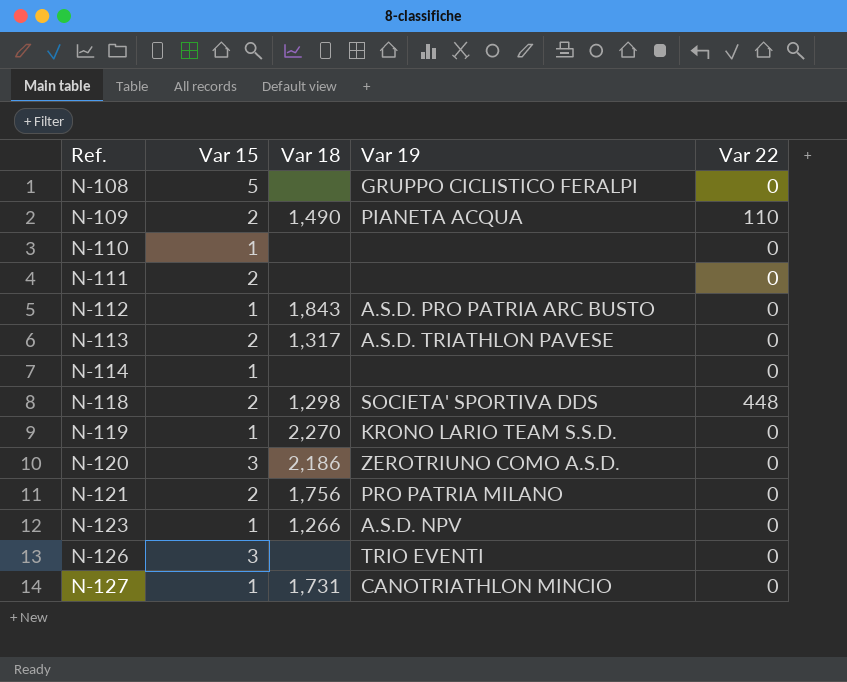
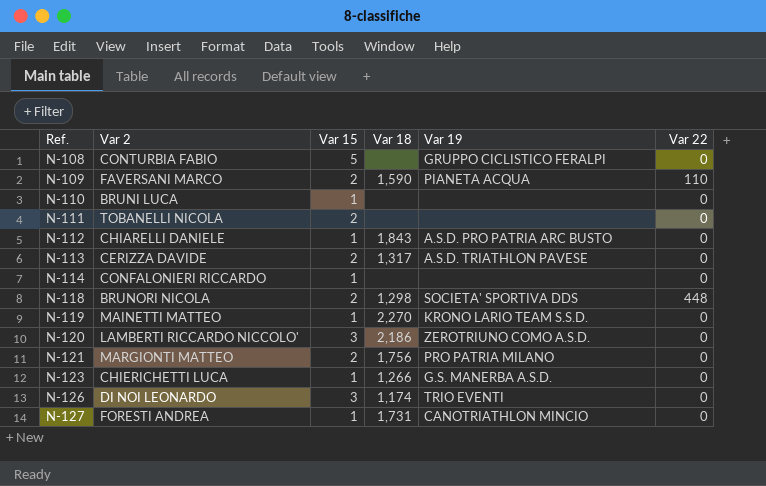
column Var 2 | position: none -> 2
N-109 | Var 18: 1,490 -> 1,590
N-123 | Var 19: A.S.D. NPV -> G.S. MANERBA A.S.D.
N-126 | Var 18: none -> 1,174

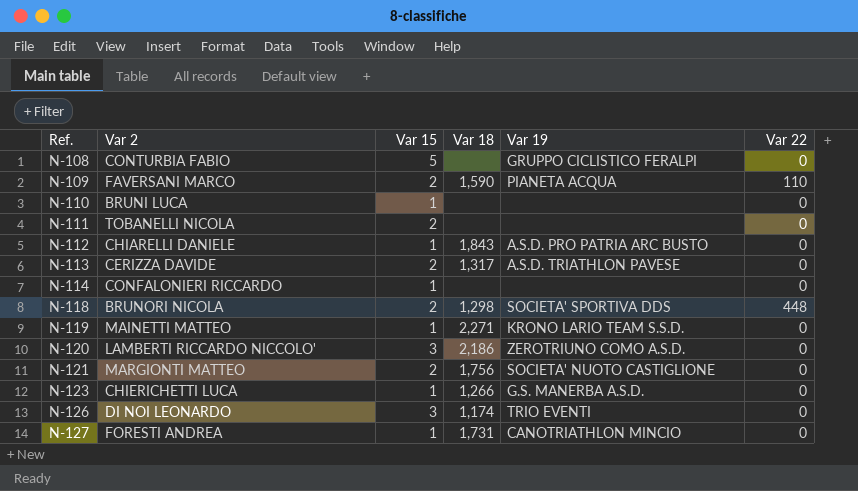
N-119 | Var 18: 2,270 -> 2,271
N-121 | Var 19: PRO PATRIA MILANO -> SOCIETA' NUOTO CASTIGLIONE

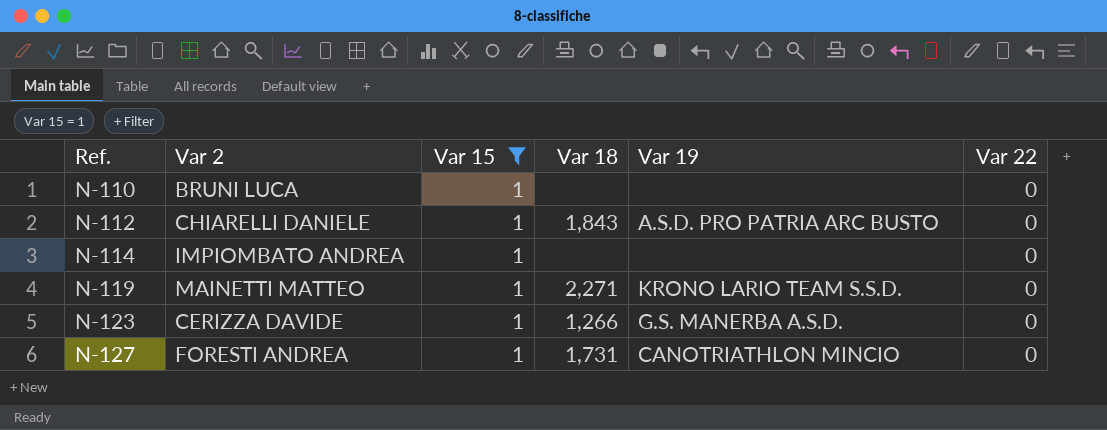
filter: none -> Var 15 = 1
N-114 | Var 2: CONFALONIERI RICCARDO -> IMPIOMBATO ANDREA
N-123 | Var 2: CHIERICHETTI LUCA -> CERIZZA DAVIDE

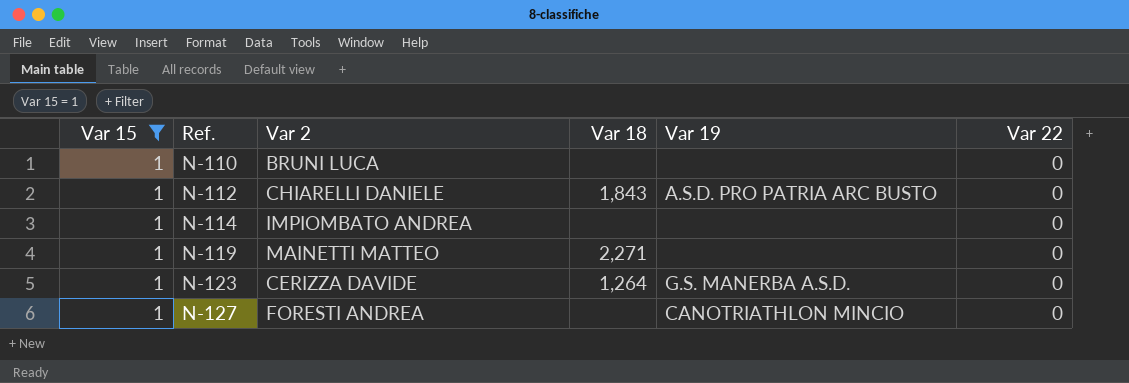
column Var 15 | position: 3 -> 1
N-119 | Var 19: KRONO LARIO TEAM S.S.D. -> none
N-123 | Var 18: 1,266 -> 1,264
N-127 | Var 18: 1,731 -> none

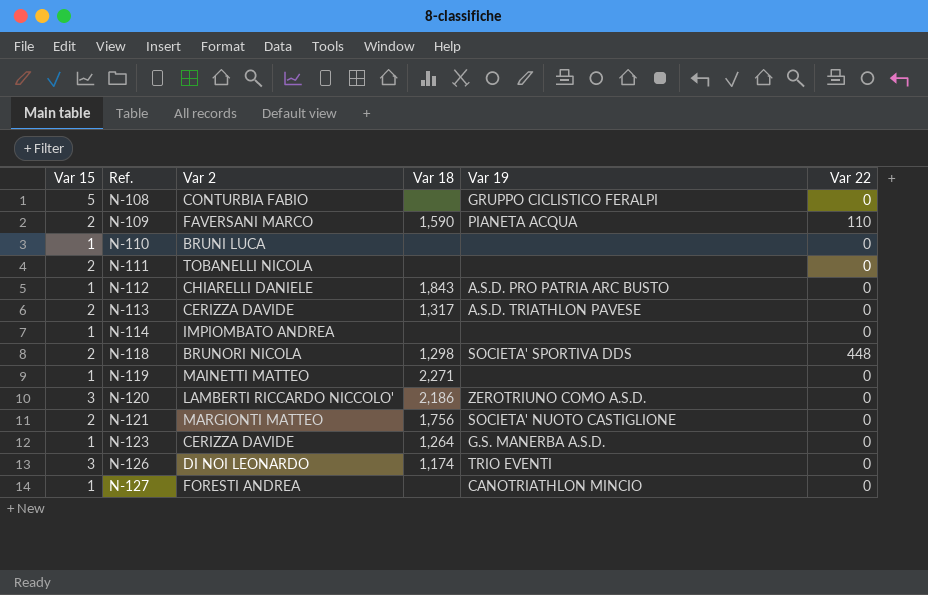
filter: Var 15 = 1 -> none

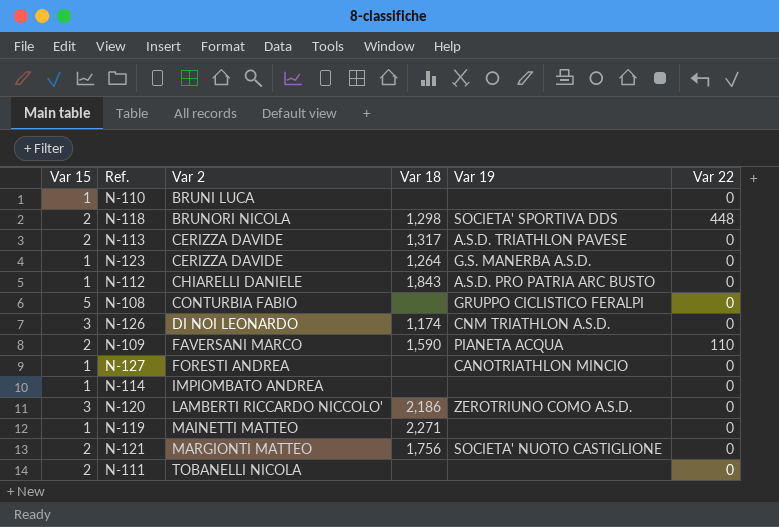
row order: Ref. ascending -> Var 2 ascending
N-126 | Var 19: TRIO EVENTI -> CNM TRIATHLON A.S.D.

